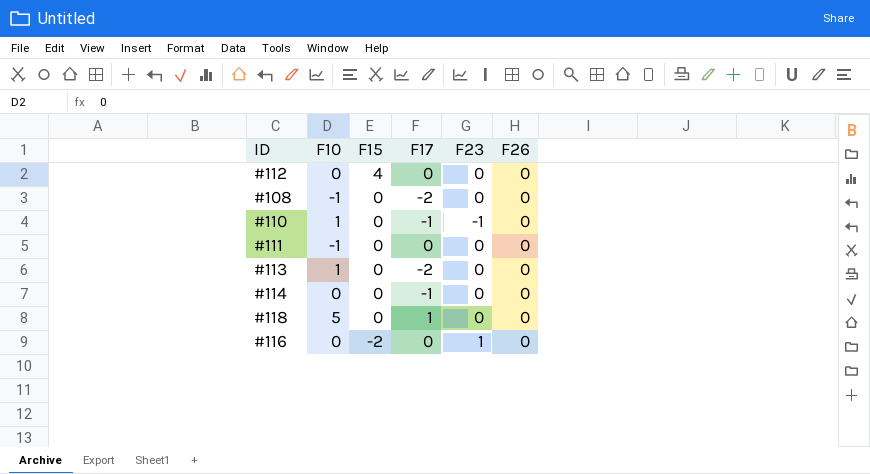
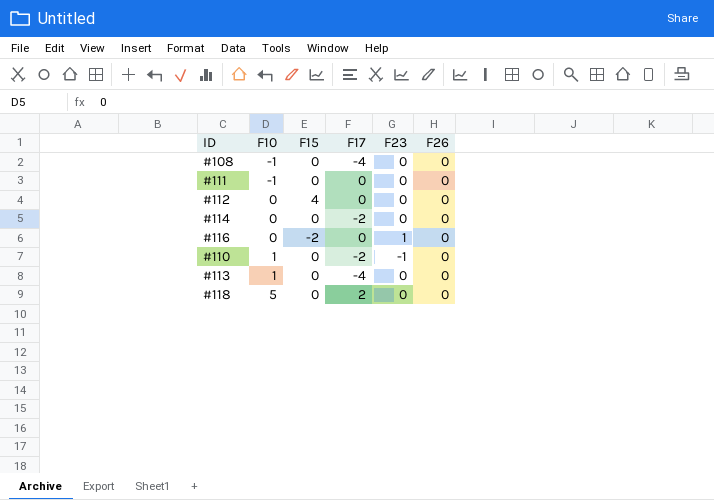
row order: F15 descending -> F10 ascending
#108 | F17: -2 -> -4
#114 | F17: -1 -> -2
#110 | F17: -1 -> -2
#113 | F17: -2 -> -4
#118 | F17: 1 -> 2

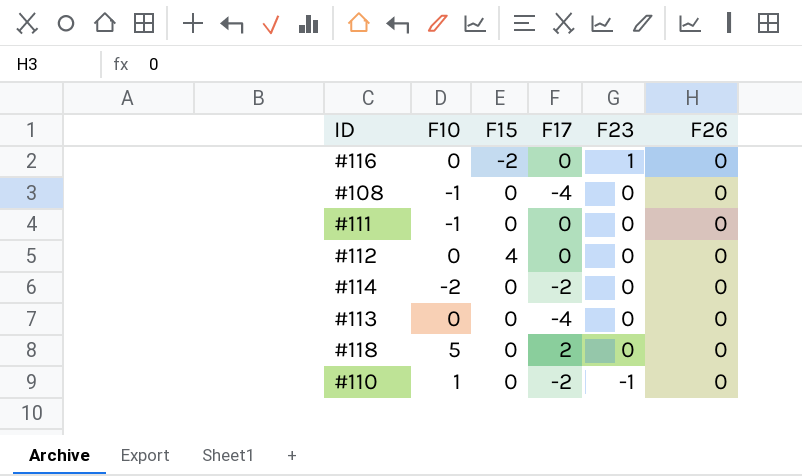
row order: F10 ascending -> F23 descending
#114 | F10: 0 -> -2
#113 | F10: 1 -> 0

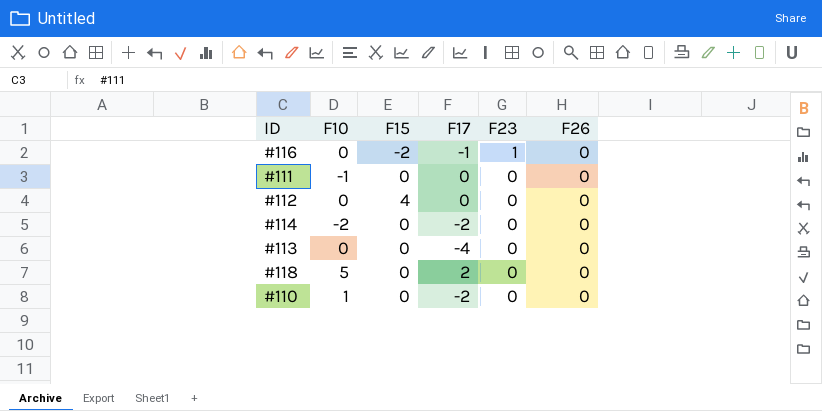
row #108: -1 | 0 | -4 | 0 | 0 -> none
#116 | F17: 0 -> -1
#110 | F23: -1 -> 0

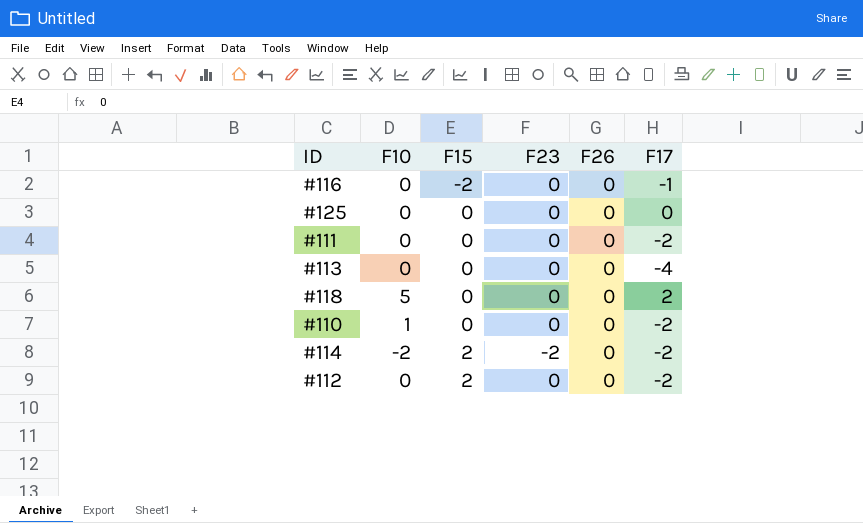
row order: F23 descending -> F15 ascending
column F17 | position: 4 -> 6
#116 | F23: 1 -> 0
row #125: none -> 0 | 0 | 0 | 0 | 0
#111 | F10: -1 -> 0
#111 | F17: 0 -> -2
#114 | F15: 0 -> 2
#114 | F23: 0 -> -2
#112 | F15: 4 -> 2
#112 | F17: 0 -> -2

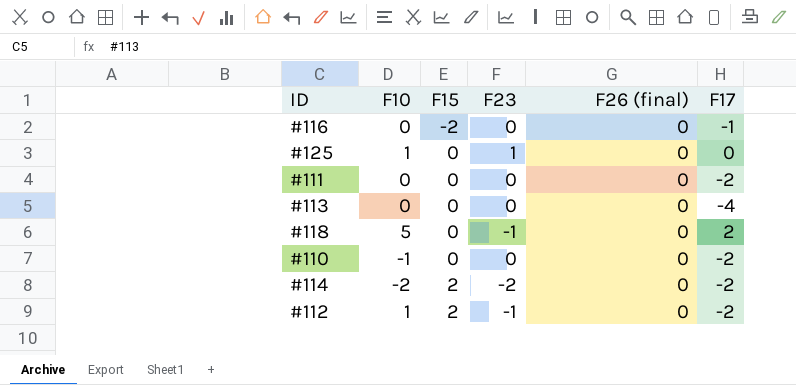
column name: F26 -> F26 (final)
#125 | F10: 0 -> 1
#125 | F23: 0 -> 1
#118 | F23: 0 -> -1
#110 | F10: 1 -> -1
#112 | F10: 0 -> 1
#112 | F23: 0 -> -1

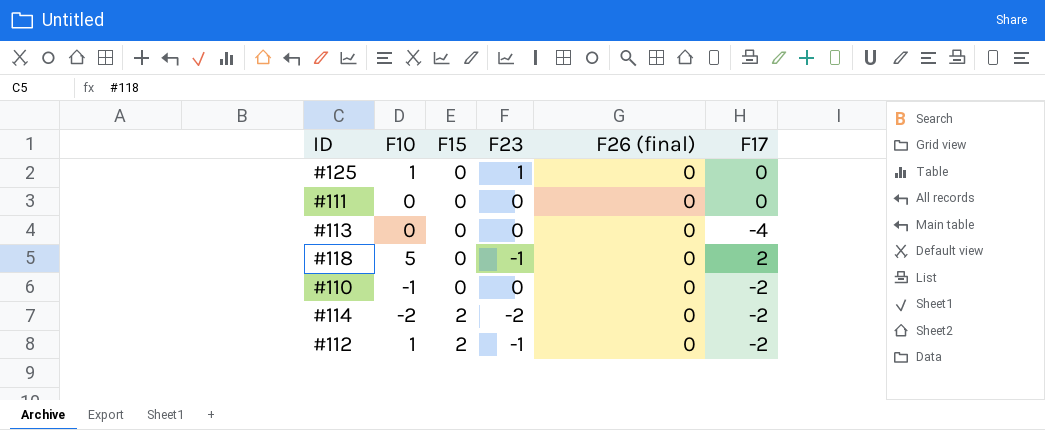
row #116: 0 | -2 | 0 | 0 | -1 -> none
#111 | F17: -2 -> 0

